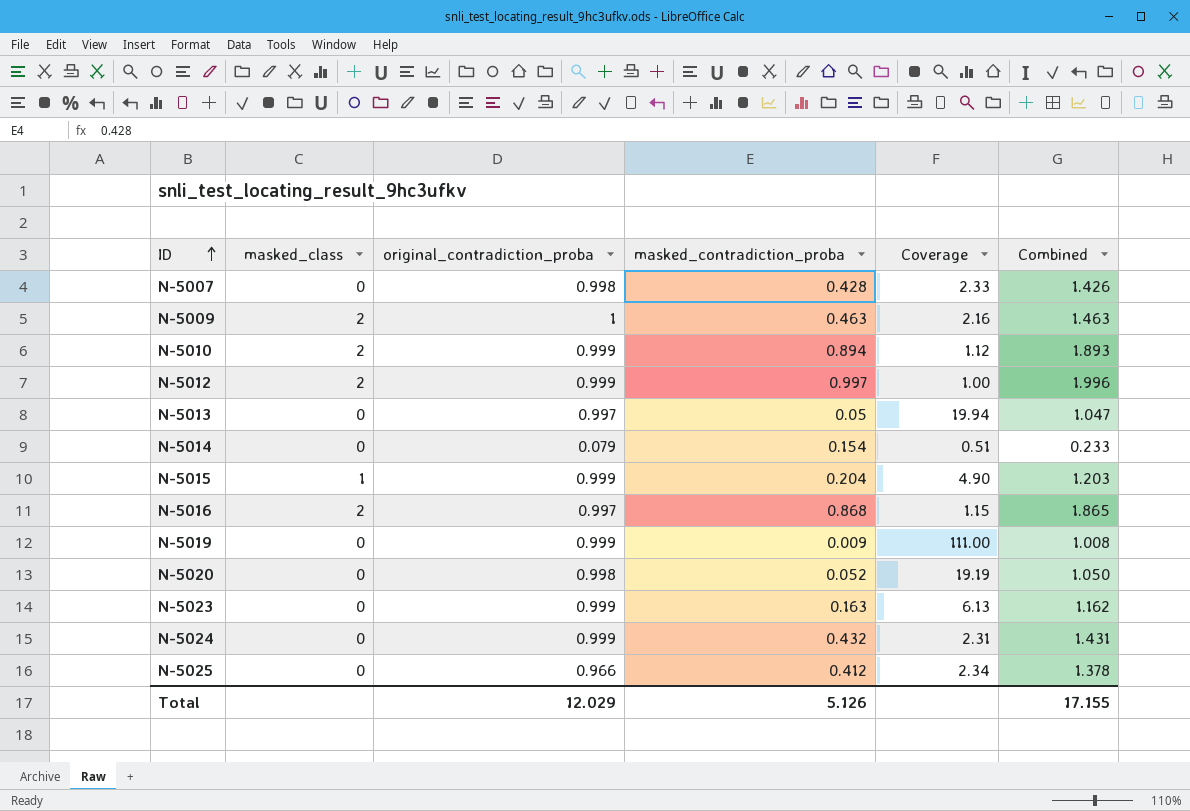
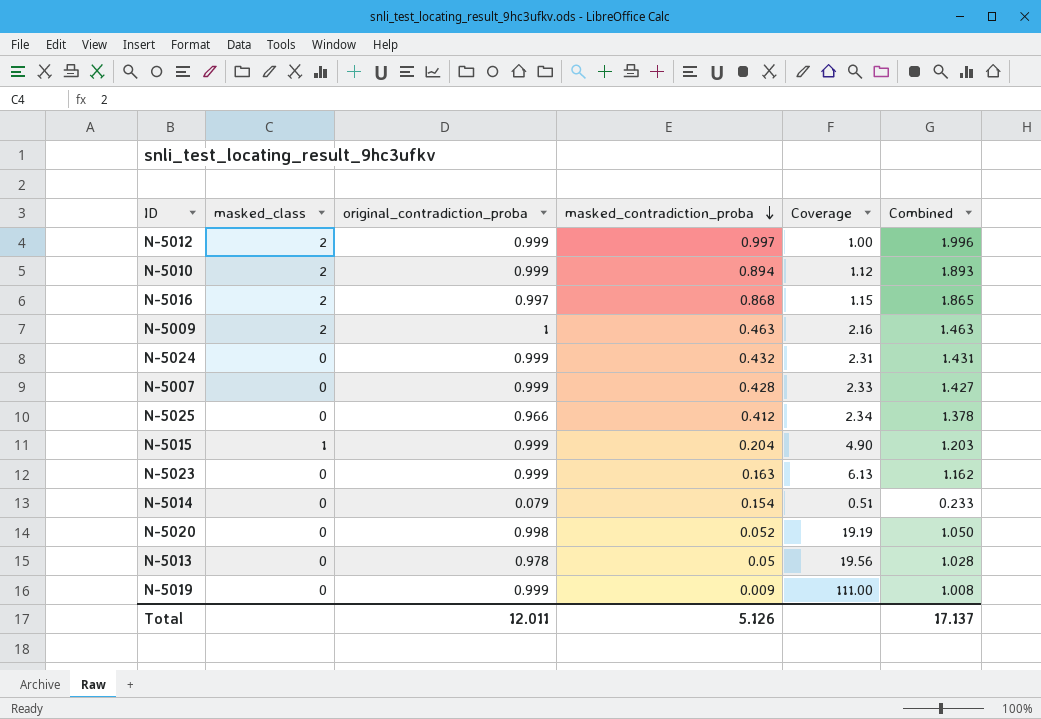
row order: ID ascending -> masked_contradiction_proba descending
N-5007 | original_contradiction_proba: 0.998 -> 0.999
N-5007 | Combined: 1.426 -> 1.427
N-5013 | original_contradiction_proba: 0.997 -> 0.978
N-5013 | Coverage: 19.94 -> 19.56
N-5013 | Combined: 1.047 -> 1.028
Total | original_contradiction_proba: 12.029 -> 12.011
Total | Combined: 17.155 -> 17.137

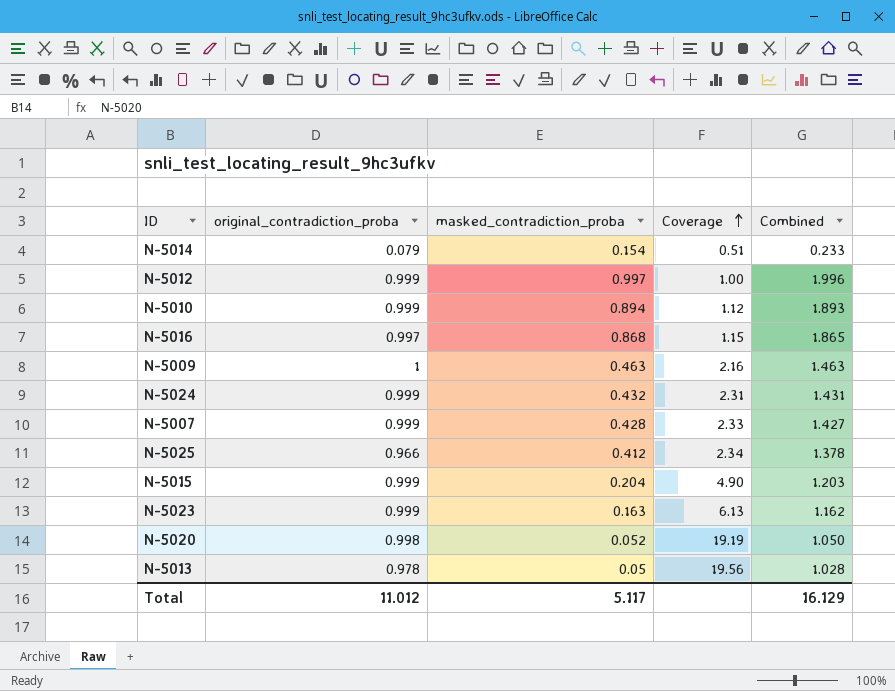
row order: masked_contradiction_proba descending -> Coverage ascending
column masked_class | position: 2 -> none
row N-5019: 0 | 0.999 | 0.009 | 111.00 | 1.008 -> none
Total | original_contradiction_proba: 12.011 -> 11.012
Total | masked_contradiction_proba: 5.126 -> 5.117
Total | Combined: 17.137 -> 16.129

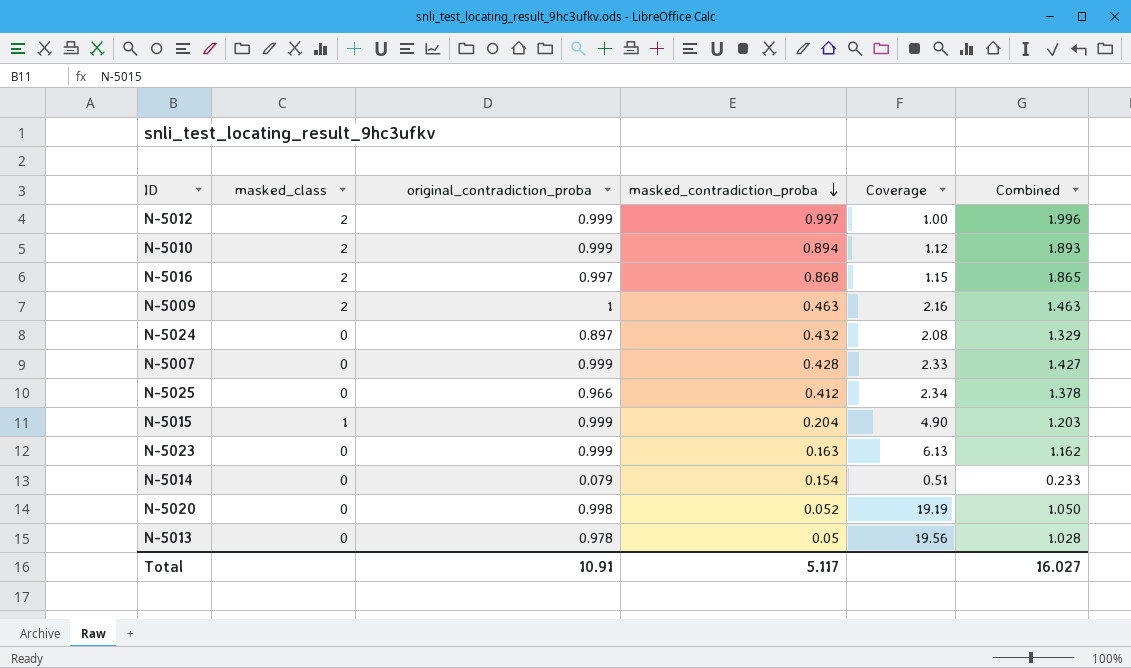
row order: Coverage ascending -> masked_contradiction_proba descending
column masked_class | position: none -> 2
N-5024 | original_contradiction_proba: 0.999 -> 0.897
N-5024 | Coverage: 2.31 -> 2.08
N-5024 | Combined: 1.431 -> 1.329
Total | original_contradiction_proba: 11.012 -> 10.91
Total | Combined: 16.129 -> 16.027

